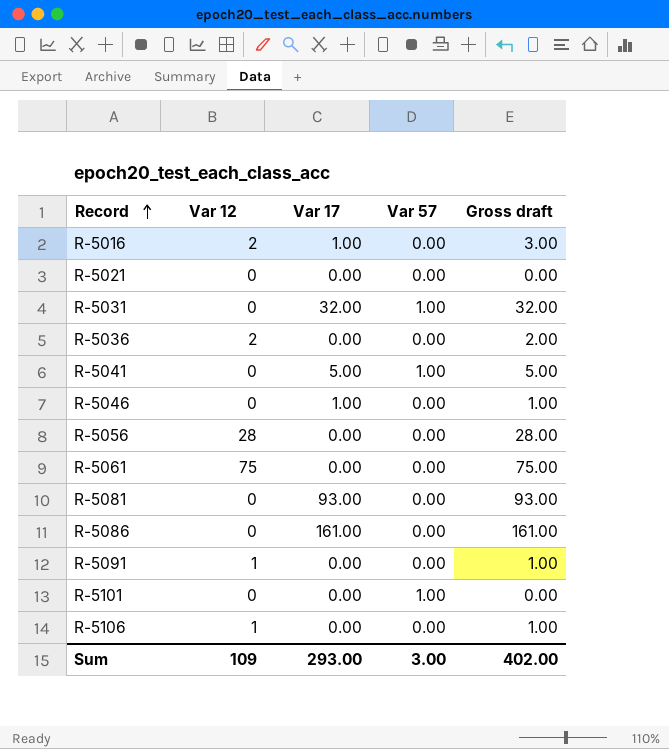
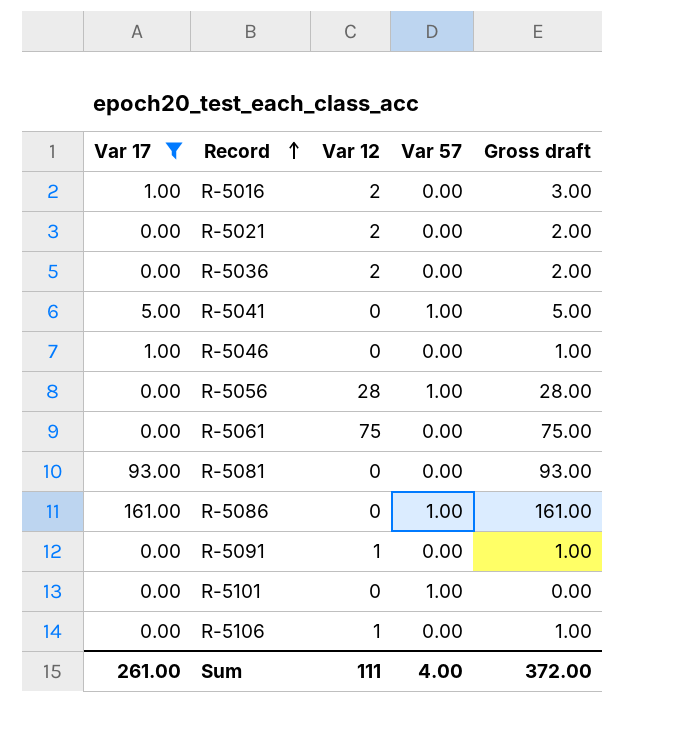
filter: none -> Var 17 != 32.00
column Var 17 | position: 3 -> 1
R-5021 | Var 12: 0 -> 2
R-5021 | Gross draft: 0.00 -> 2.00
R-5056 | Var 57: 0.00 -> 1.00
R-5086 | Var 57: 0.00 -> 1.00
Sum | Var 17: 293.00 -> 261.00
Sum | Var 12: 109 -> 111
Sum | Var 57: 3.00 -> 4.00
Sum | Gross draft: 402.00 -> 372.00

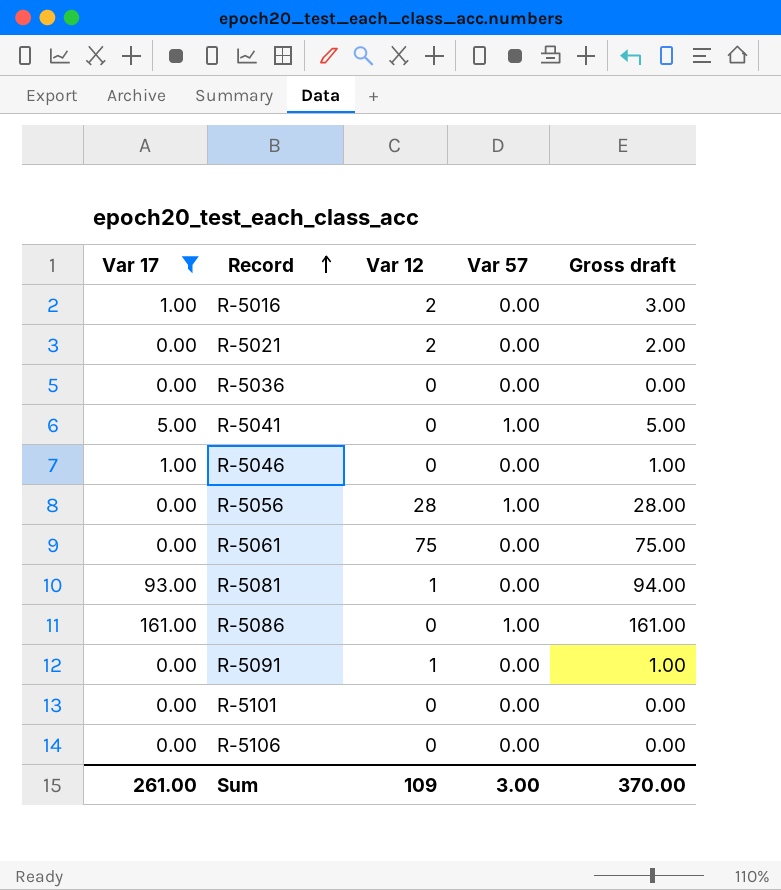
R-5036 | Var 12: 2 -> 0
R-5036 | Gross draft: 2.00 -> 0.00
R-5081 | Var 12: 0 -> 1
R-5081 | Gross draft: 93.00 -> 94.00
R-5101 | Var 57: 1.00 -> 0.00
R-5106 | Var 12: 1 -> 0
R-5106 | Gross draft: 1.00 -> 0.00
Sum | Var 12: 111 -> 109
Sum | Var 57: 4.00 -> 3.00
Sum | Gross draft: 372.00 -> 370.00

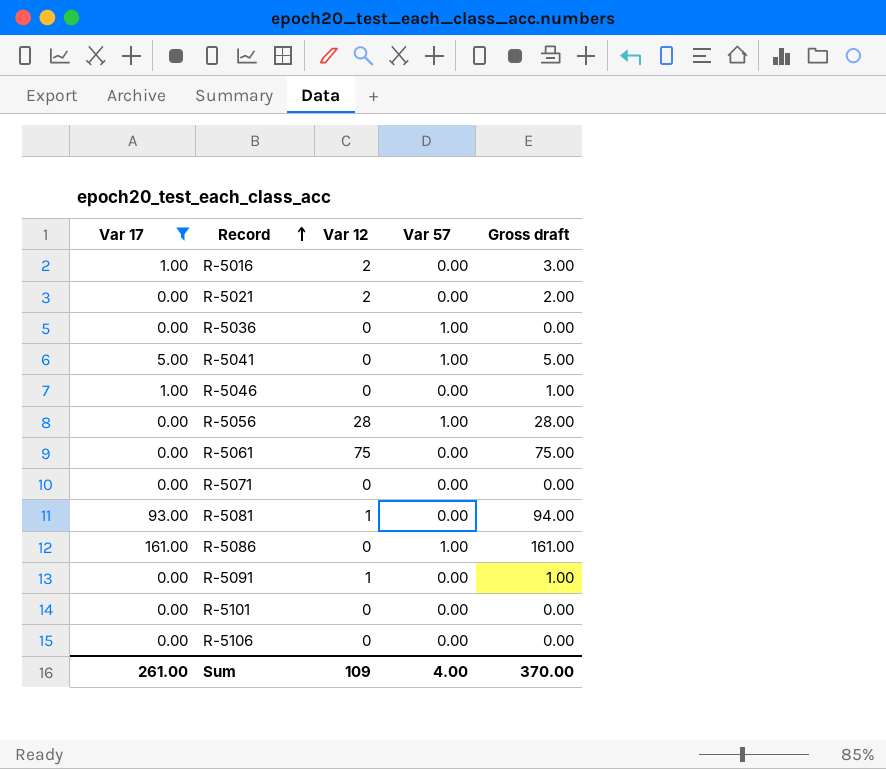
R-5036 | Var 57: 0.00 -> 1.00
row R-5071: none -> 0.00 | 0 | 0.00 | 0.00
Sum | Var 57: 3.00 -> 4.00

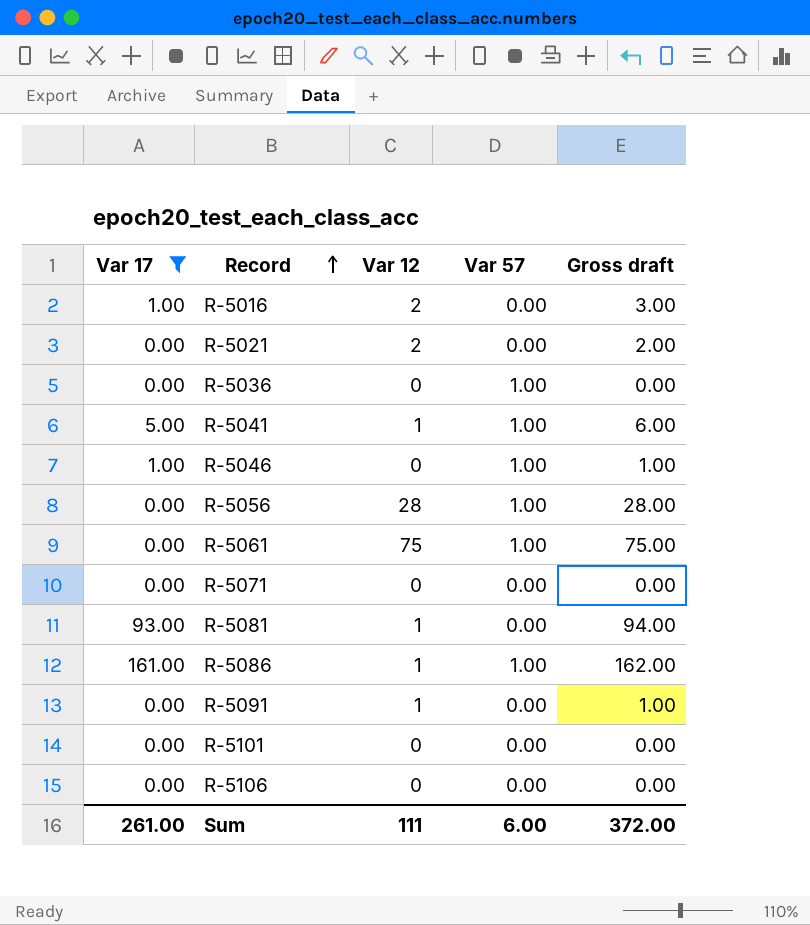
R-5041 | Var 12: 0 -> 1
R-5041 | Gross draft: 5.00 -> 6.00
R-5046 | Var 57: 0.00 -> 1.00
R-5061 | Var 57: 0.00 -> 1.00
R-5086 | Var 12: 0 -> 1
R-5086 | Gross draft: 161.00 -> 162.00
Sum | Var 12: 109 -> 111
Sum | Var 57: 4.00 -> 6.00
Sum | Gross draft: 370.00 -> 372.00

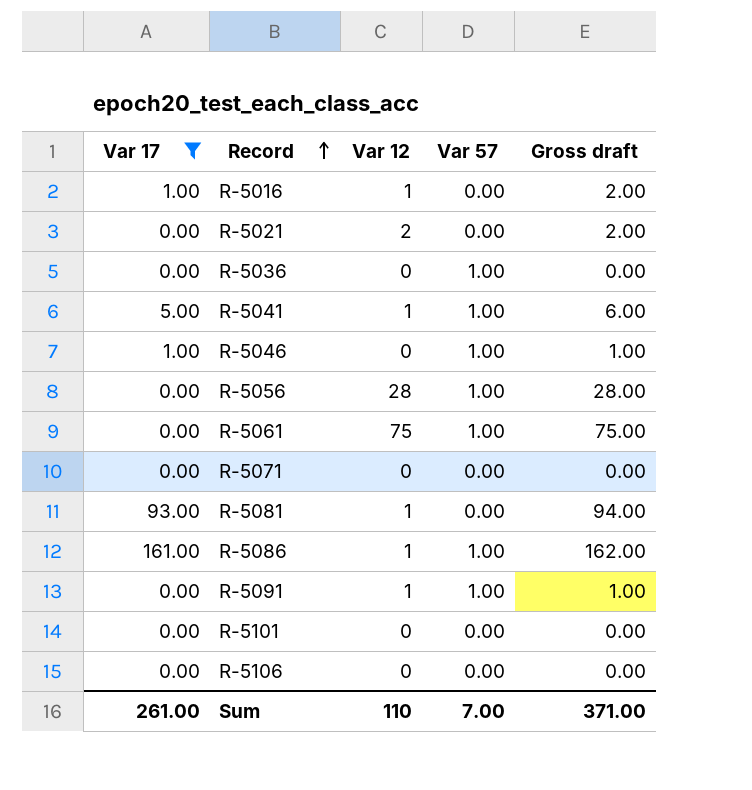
R-5016 | Var 12: 2 -> 1
R-5016 | Gross draft: 3.00 -> 2.00
R-5091 | Var 57: 0.00 -> 1.00
Sum | Var 12: 111 -> 110
Sum | Var 57: 6.00 -> 7.00
Sum | Gross draft: 372.00 -> 371.00

